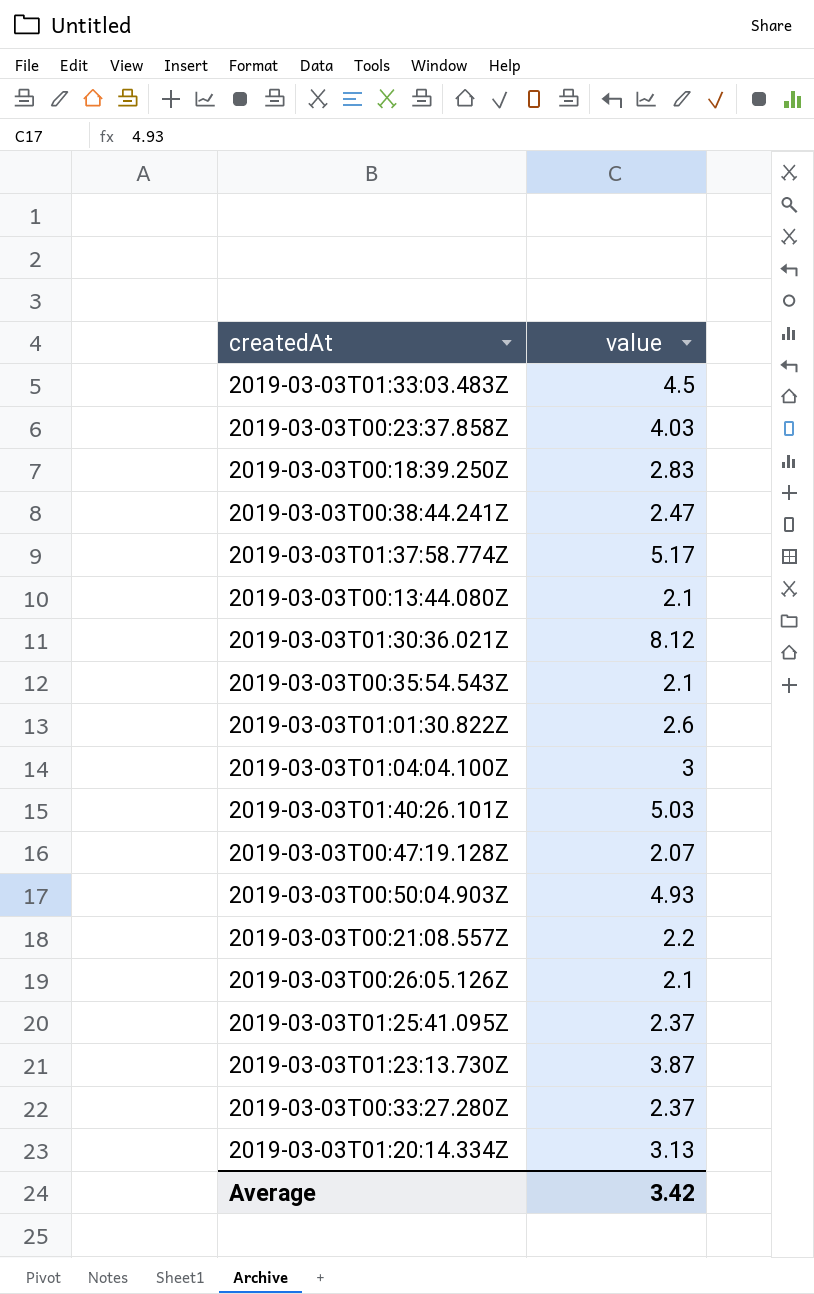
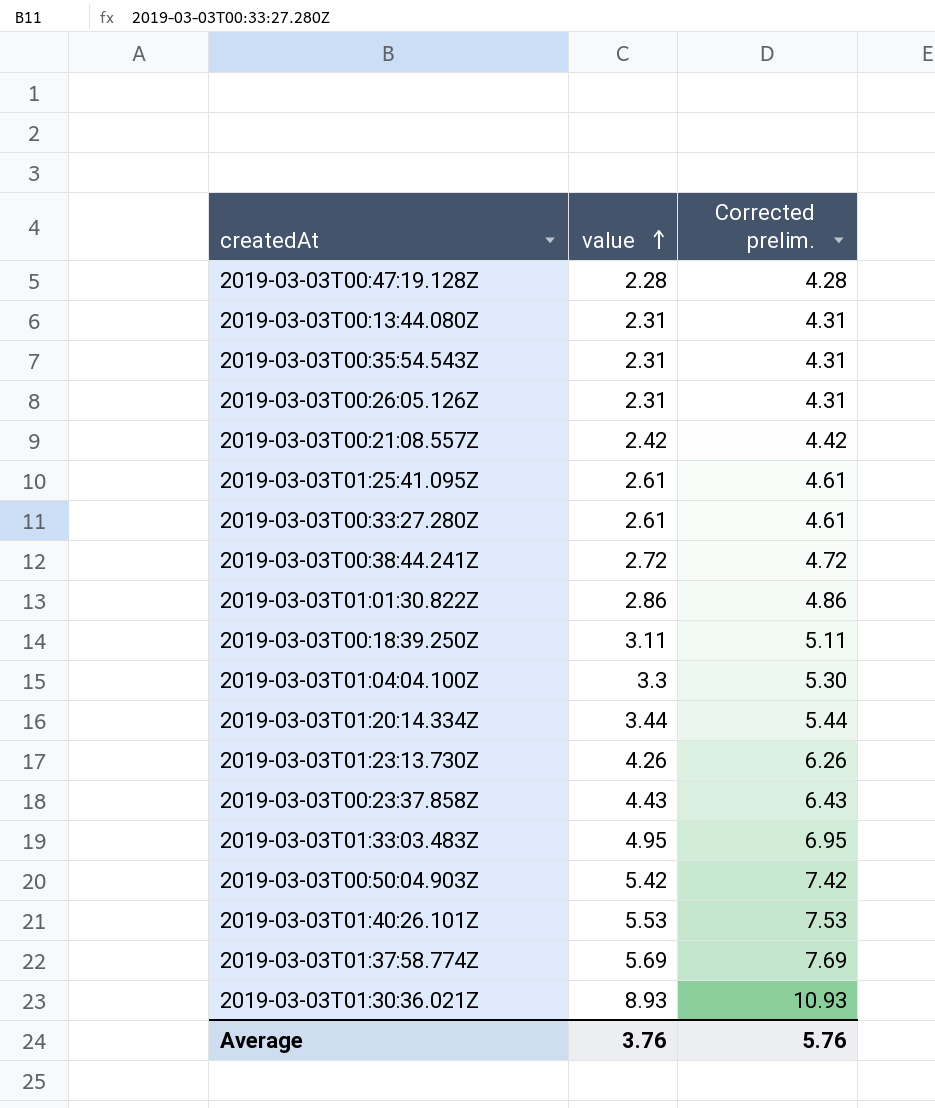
row order: none -> value ascending
column Corrected prelim. | formula: none -> [value] + 2
2019-03-03T00:47:19.128Z | value: 2.07 -> 2.28
2019-03-03T00:13:44.080Z | value: 2.1 -> 2.31
2019-03-03T00:35:54.543Z | value: 2.1 -> 2.31
2019-03-03T00:26:05.126Z | value: 2.1 -> 2.31
2019-03-03T00:21:08.557Z | value: 2.2 -> 2.42
2019-03-03T01:25:41.095Z | value: 2.37 -> 2.61
2019-03-03T00:33:27.280Z | value: 2.37 -> 2.61
2019-03-03T00:38:44.241Z | value: 2.47 -> 2.72
2019-03-03T01:01:30.822Z | value: 2.6 -> 2.86
2019-03-03T00:18:39.250Z | value: 2.83 -> 3.11
2019-03-03T01:04:04.100Z | value: 3 -> 3.3
2019-03-03T01:20:14.334Z | value: 3.13 -> 3.44
2019-03-03T01:23:13.730Z | value: 3.87 -> 4.26
2019-03-03T00:23:37.858Z | value: 4.03 -> 4.43
2019-03-03T01:33:03.483Z | value: 4.5 -> 4.95
2019-03-03T00:50:04.903Z | value: 4.93 -> 5.42
2019-03-03T01:40:26.101Z | value: 5.03 -> 5.53
2019-03-03T01:37:58.774Z | value: 5.17 -> 5.69
2019-03-03T01:30:36.021Z | value: 8.12 -> 8.93
Average | value: 3.42 -> 3.76

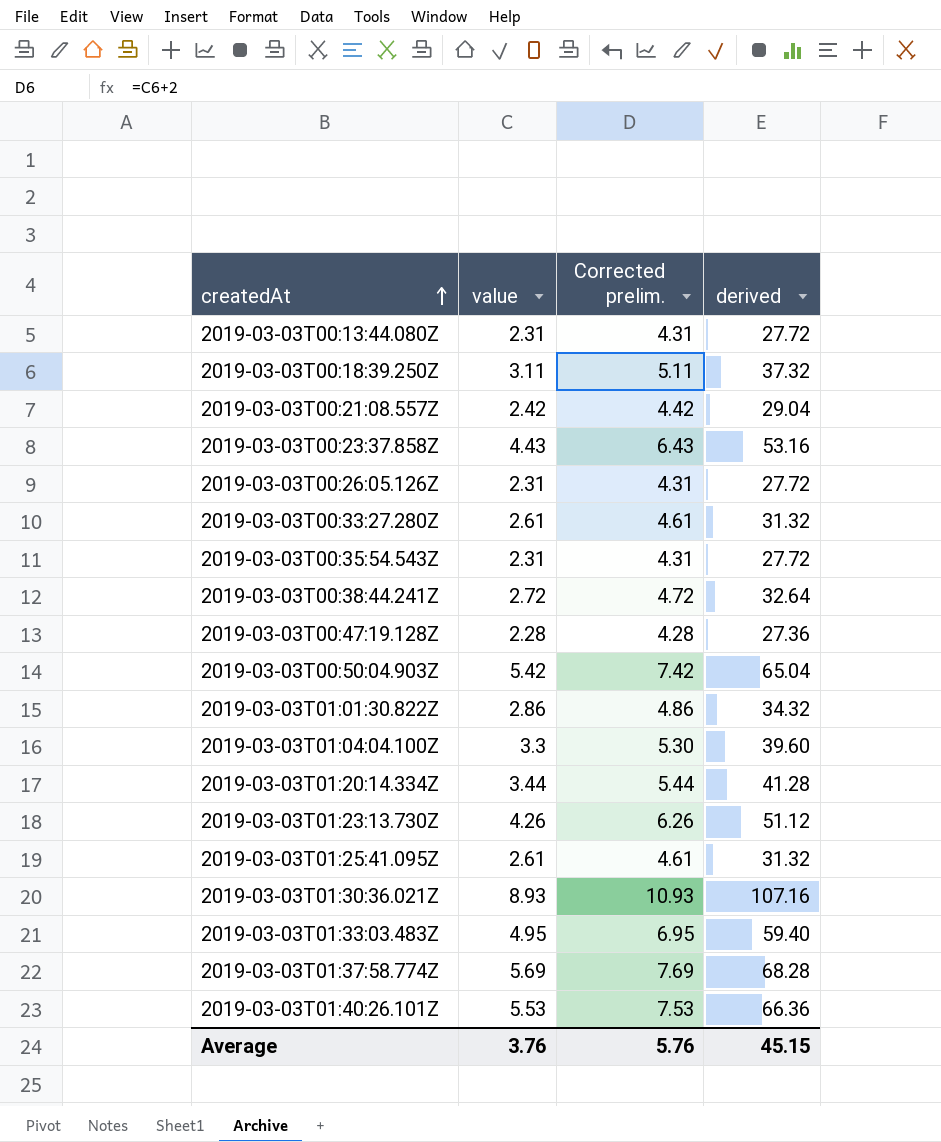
row order: value ascending -> createdAt ascending
column derived | formula: none -> [value] * 12

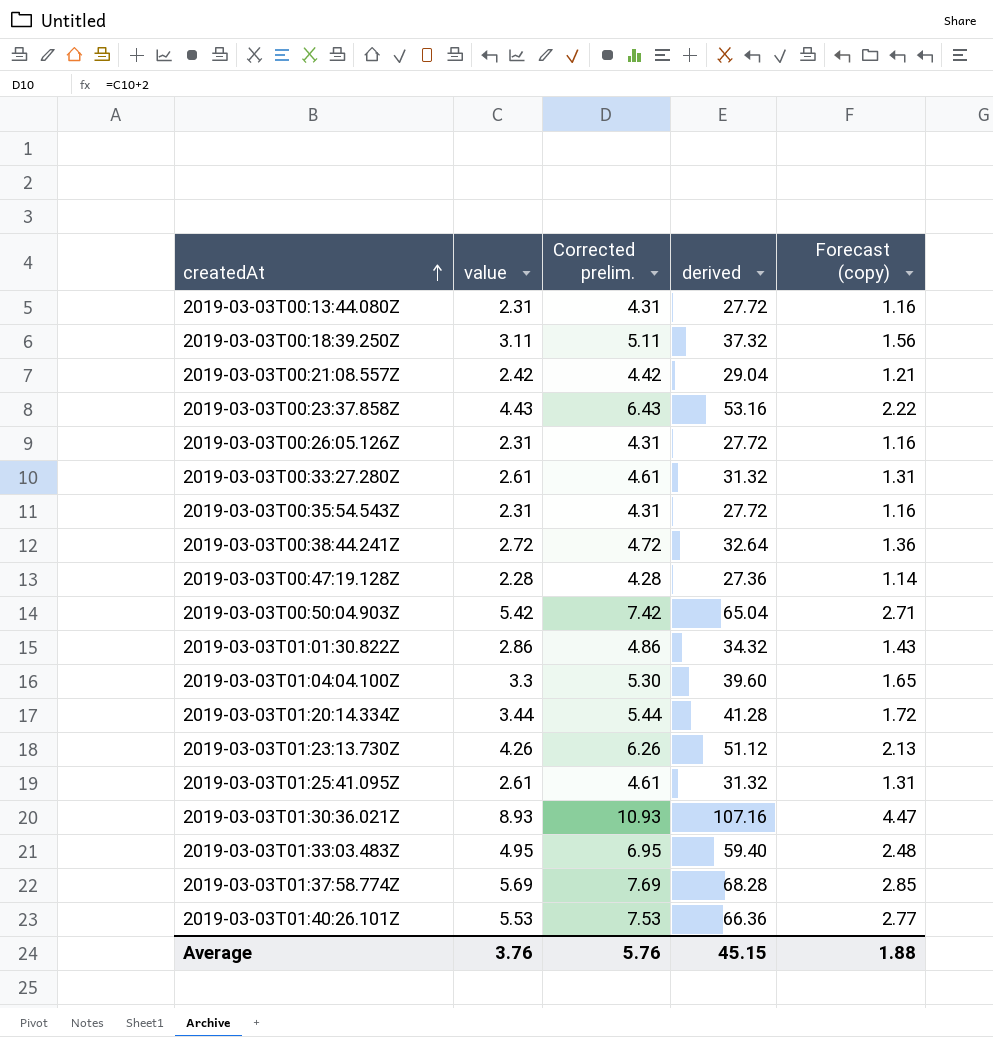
column Forecast (copy) | formula: none -> [value] * 0.5

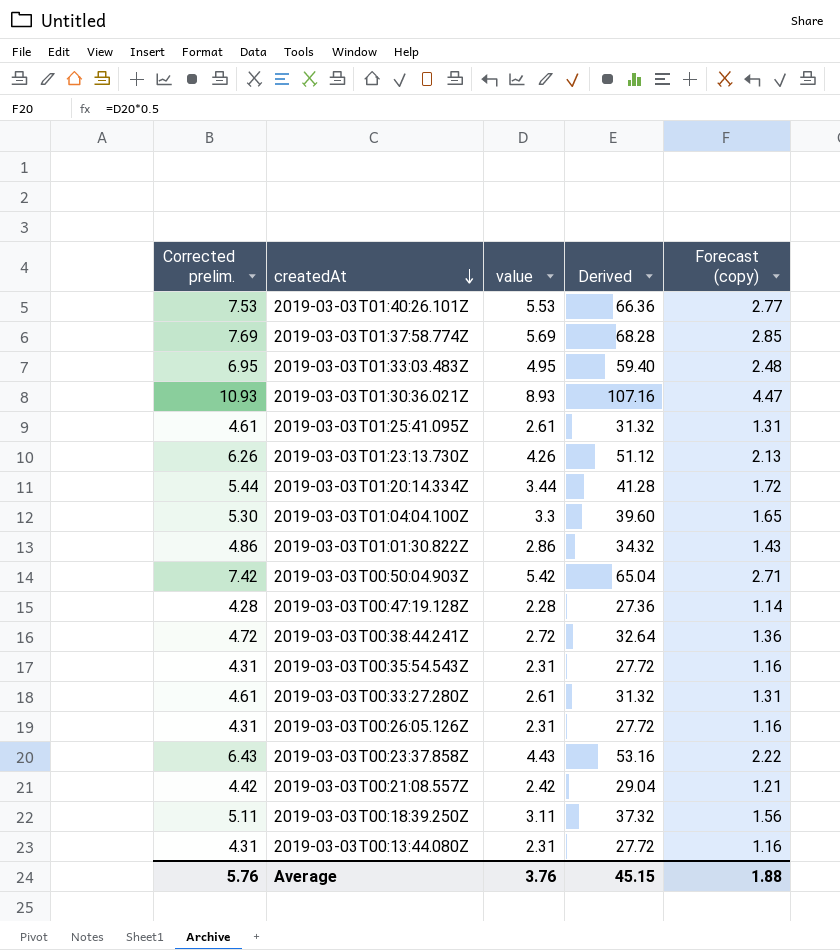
row order: createdAt ascending -> createdAt descending
column Corrected prelim. | position: 3 -> 1
column name: derived -> Derived

